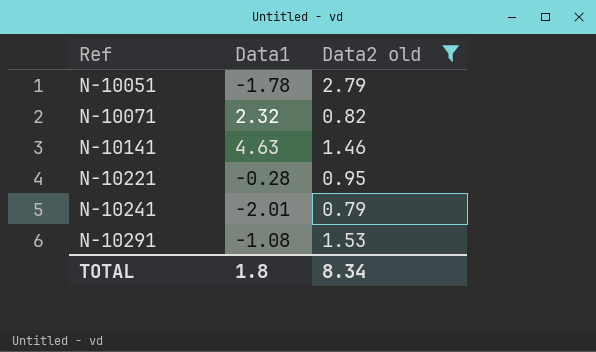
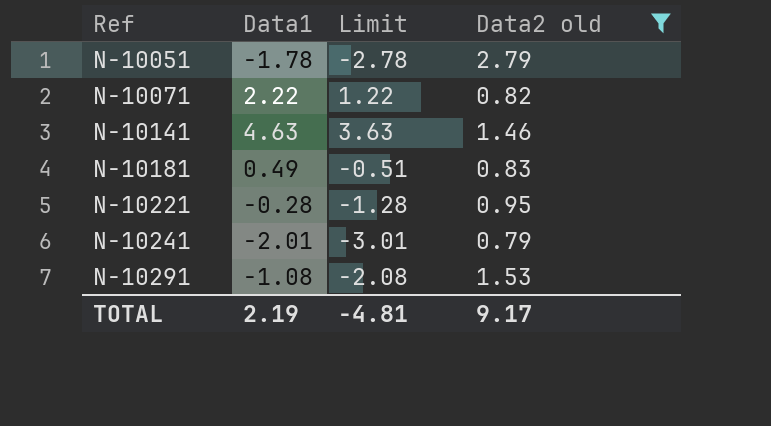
column Limit | formula: none -> [Data1] - 1
N-10071 | Data1: 2.32 -> 2.22
row N-10181: none -> 0.49 | -0.51 | 0.83
TOTAL | Data1: 1.8 -> 2.19
TOTAL | Data2 old: 8.34 -> 9.17

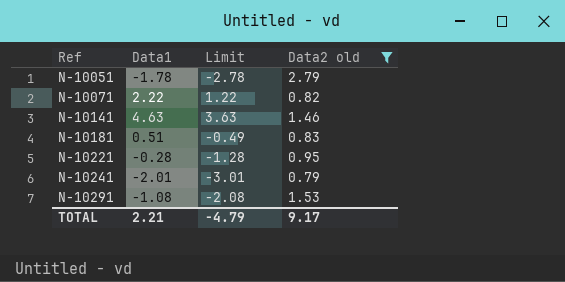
N-10181 | Data1: 0.49 -> 0.51
N-10181 | Limit: -0.51 -> -0.49
TOTAL | Data1: 2.19 -> 2.21
TOTAL | Limit: -4.81 -> -4.79

